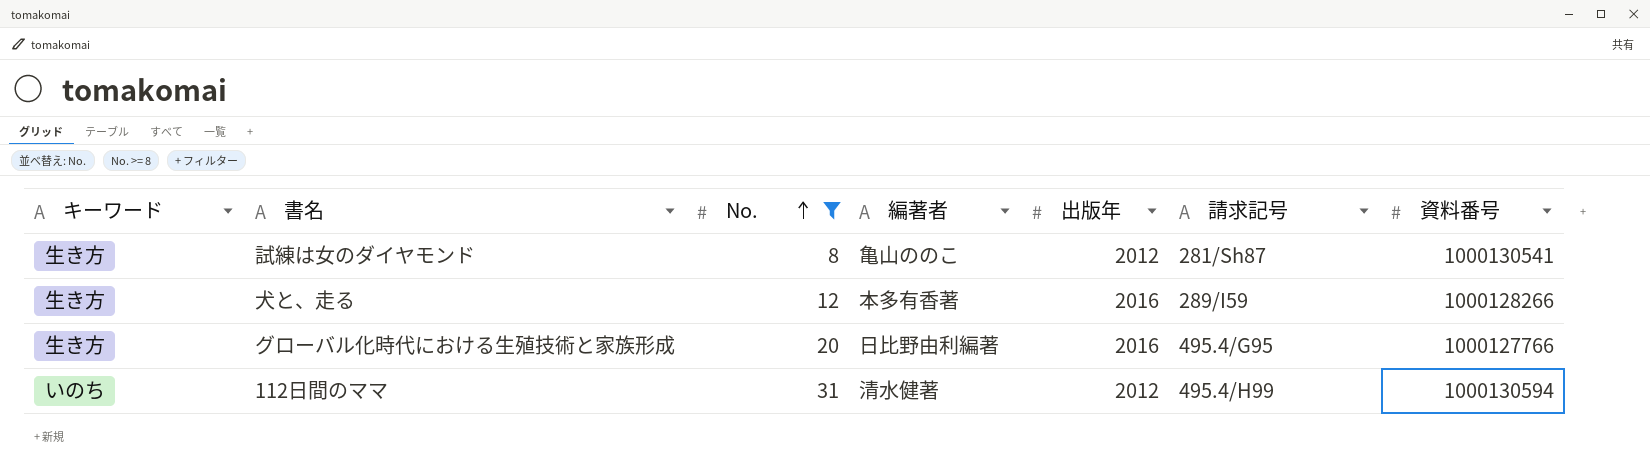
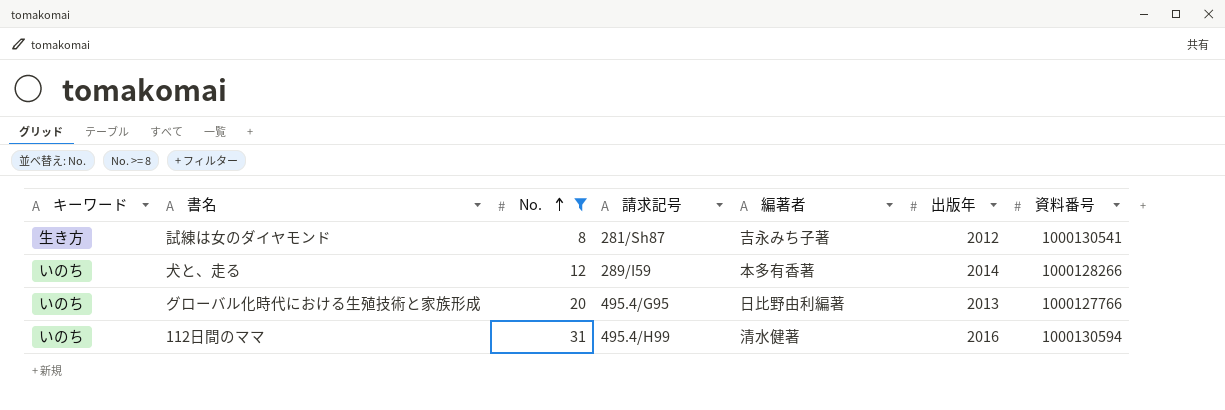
column 請求記号 | position: 6 -> 4
試練は女のダイヤモンド | 編著者: 亀山ののこ -> 吉永みち子著
犬と、走る | キーワード: 生き方 -> いのち
犬と、走る | 出版年: 2016 -> 2014
グローバル化時代における生殖技術と家族形成 | キーワード: 生き方 -> いのち
グローバル化時代における生殖技術と家族形成 | 出版年: 2016 -> 2013
112日間のママ | 出版年: 2012 -> 2016

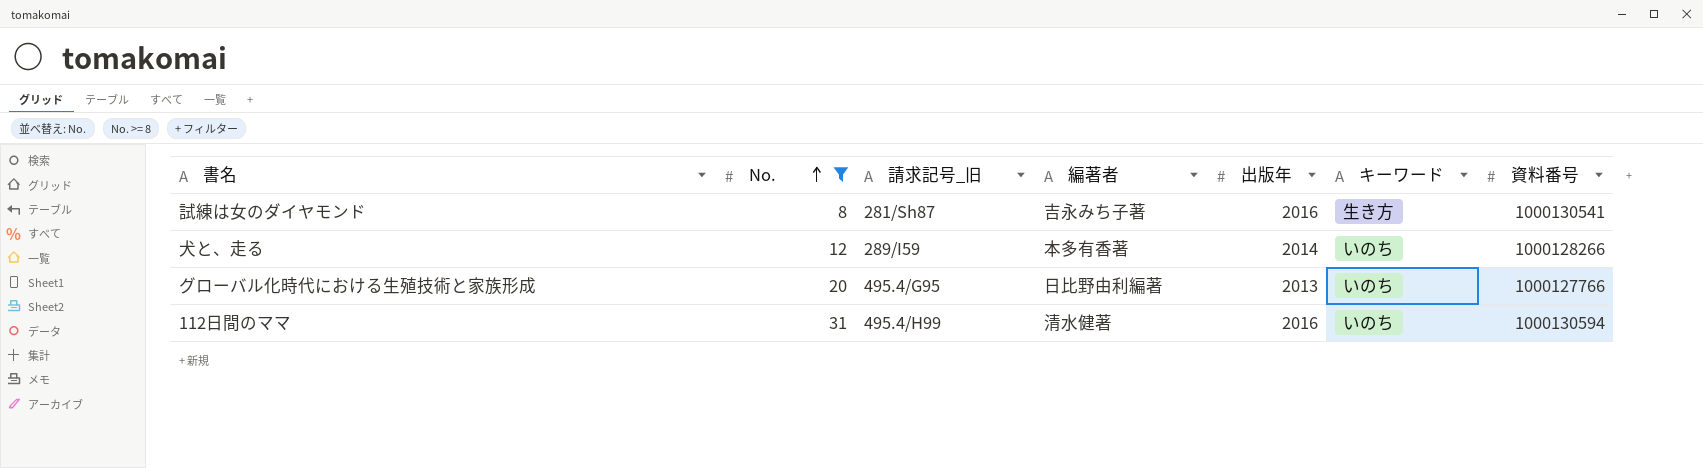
column name: 請求記号 -> 請求記号_旧
column キーワード | position: 1 -> 6
試練は女のダイヤモンド | 出版年: 2012 -> 2016

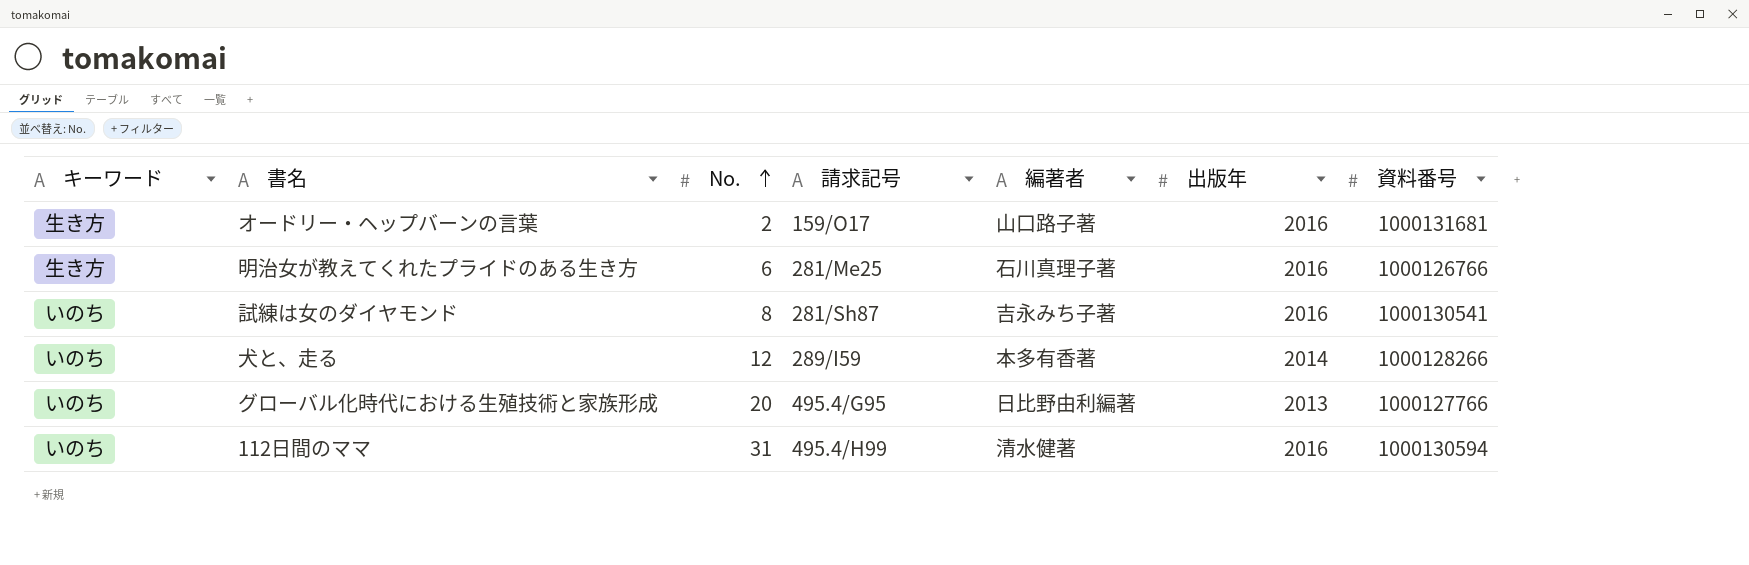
filter: No. >= 8 -> none
column キーワード | position: 6 -> 1
column name: 請求記号_旧 -> 請求記号
試練は女のダイヤモンド | キーワード: 生き方 -> いのち

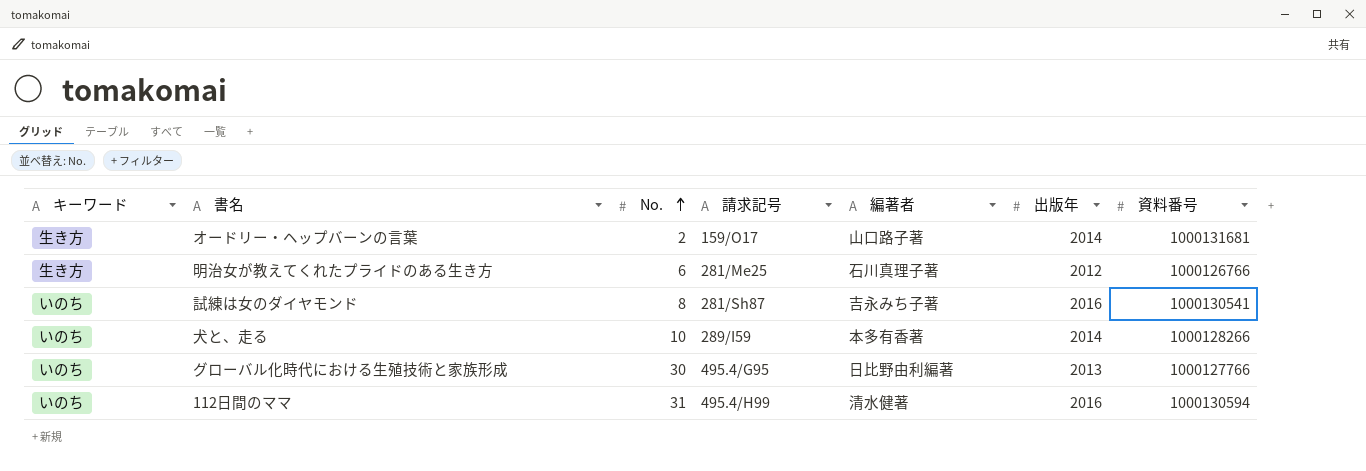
オードリー・ヘップバーンの言葉 | 出版年: 2016 -> 2014
明治女が教えてくれたプライドのある生き方 | 出版年: 2016 -> 2012
犬と、走る | No.: 12 -> 10
グローバル化時代における生殖技術と家族形成 | No.: 20 -> 30

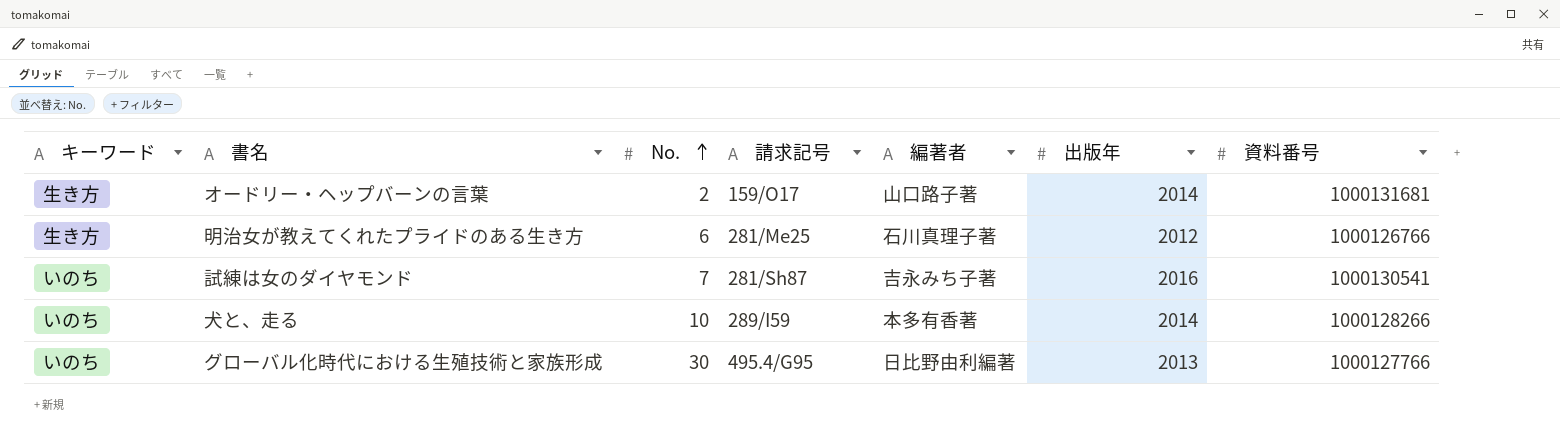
row 112日間のママ: いのち | 31 | 495.4/H99 | 清水健著 | 2016 | 1000130594 -> none
試練は女のダイヤモンド | No.: 8 -> 7

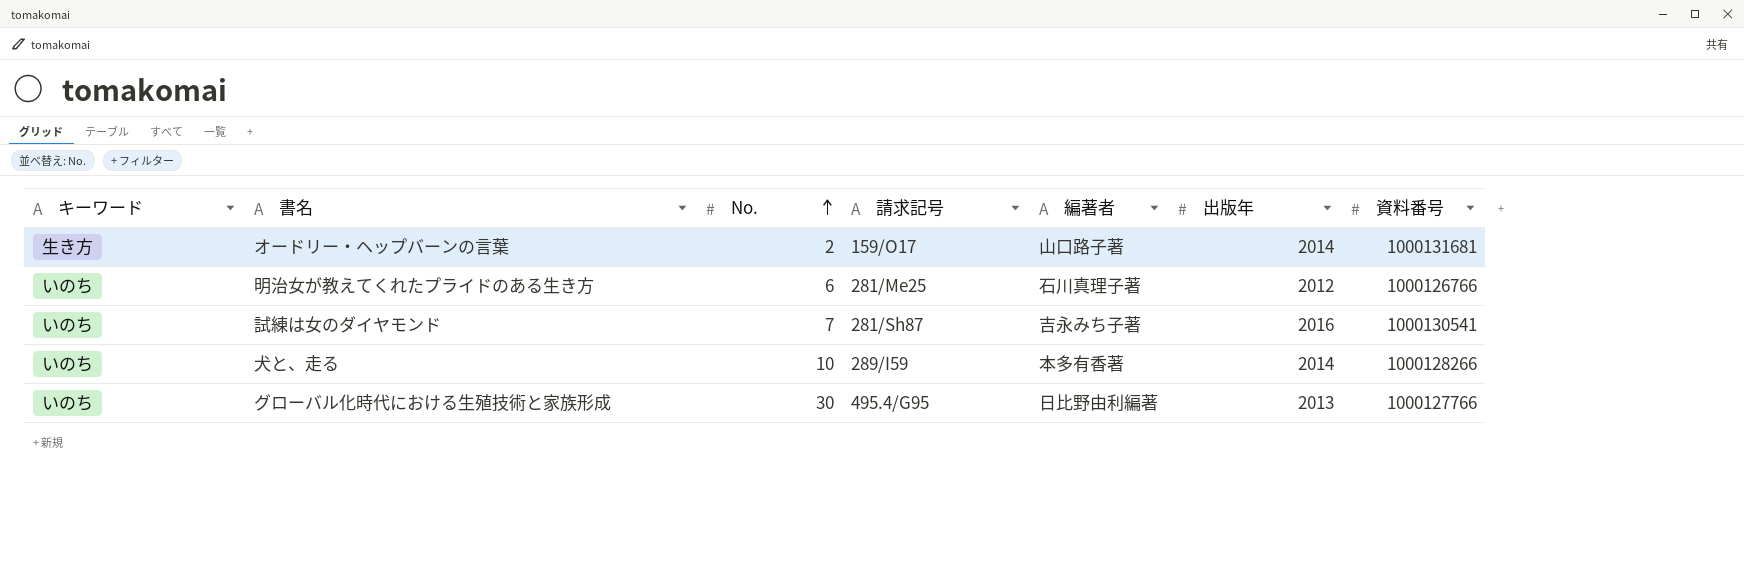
明治女が教えてくれたプライドのある生き方 | キーワード: 生き方 -> いのち

